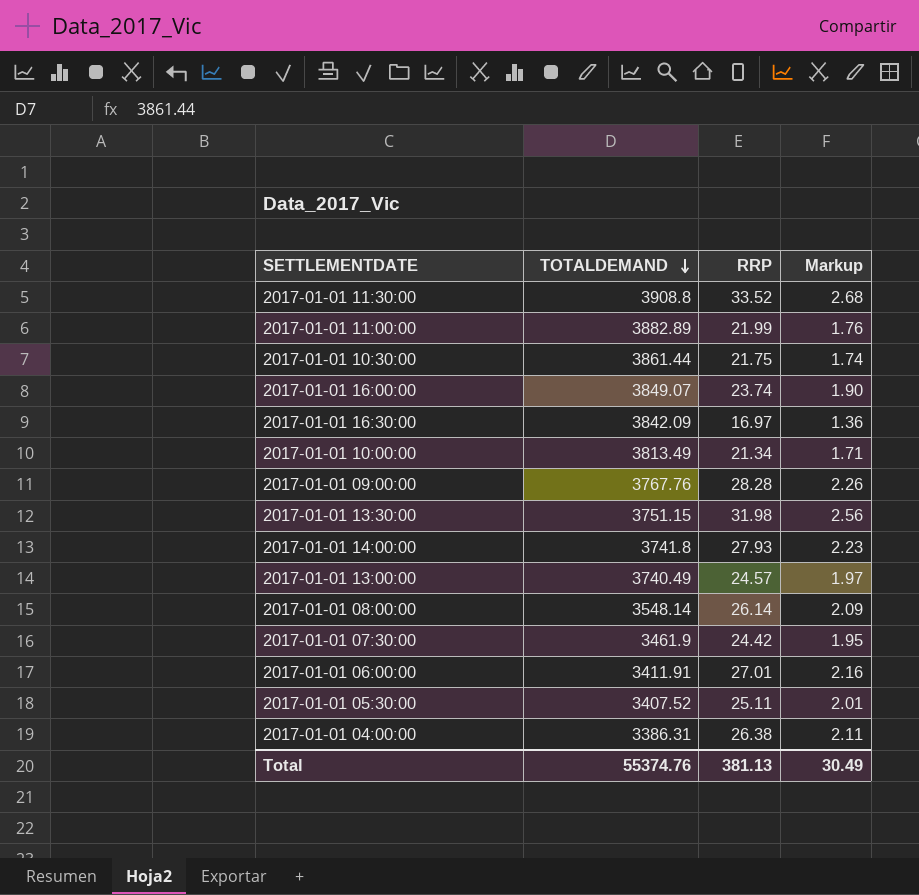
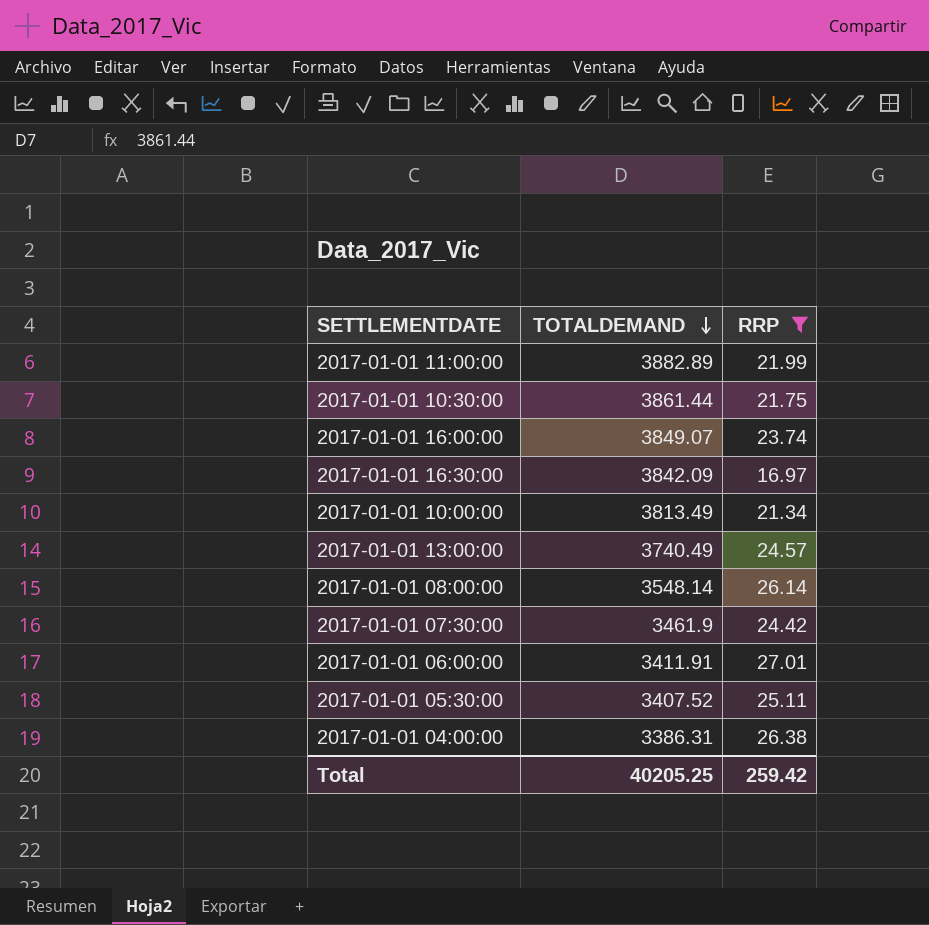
filter: none -> RRP <= 27.01
column Markup | formula: [RRP] * 0.08 -> none
Total | TOTALDEMAND: 55374.76 -> 40205.25
Total | RRP: 381.13 -> 259.42

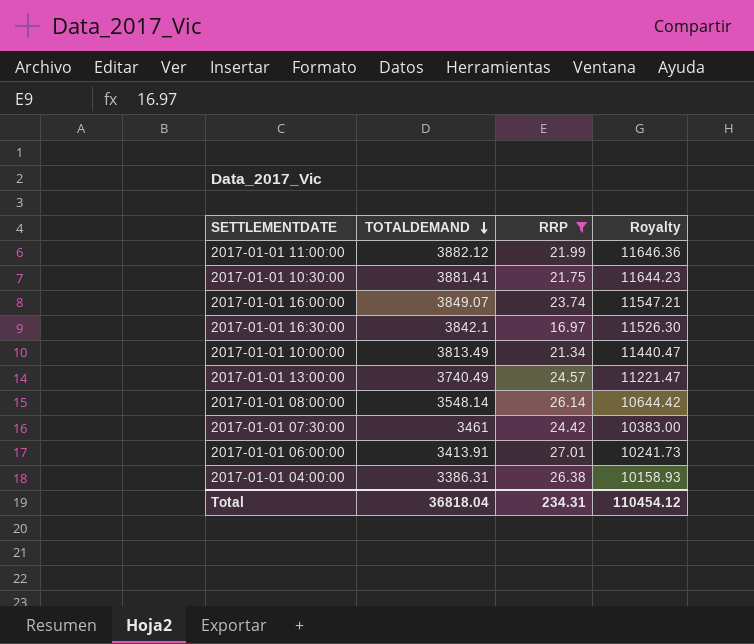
column Royalty | formula: none -> [TOTALDEMAND] * 3
row 2017-01-01 05:30:00: 3407.52 | 25.11 -> none
2017-01-01 11:00:00 | TOTALDEMAND: 3882.89 -> 3882.12
2017-01-01 10:30:00 | TOTALDEMAND: 3861.44 -> 3881.41
2017-01-01 16:30:00 | TOTALDEMAND: 3842.09 -> 3842.1
2017-01-01 07:30:00 | TOTALDEMAND: 3461.9 -> 3461
2017-01-01 06:00:00 | TOTALDEMAND: 3411.91 -> 3413.91
Total | TOTALDEMAND: 40205.25 -> 36818.04
Total | RRP: 259.42 -> 234.31

